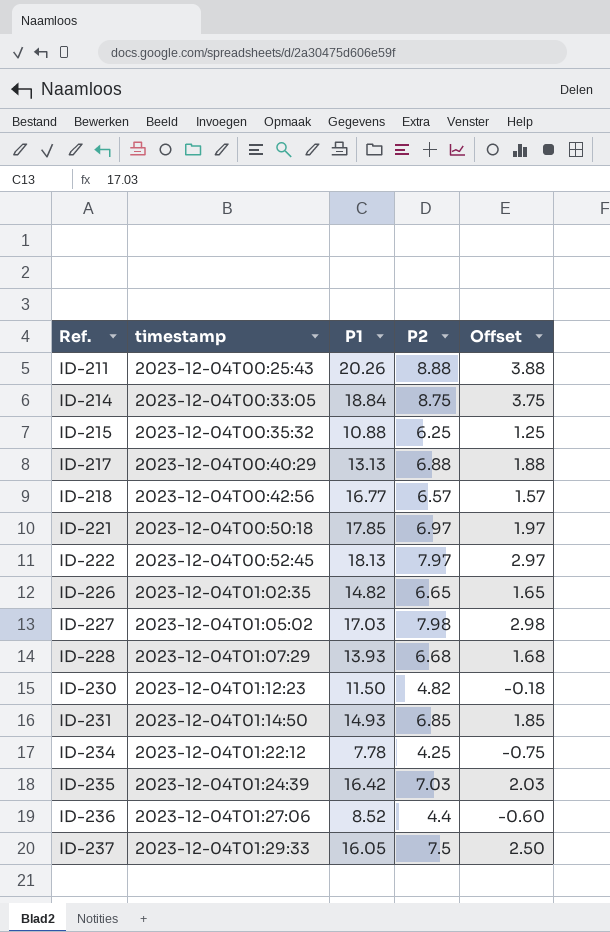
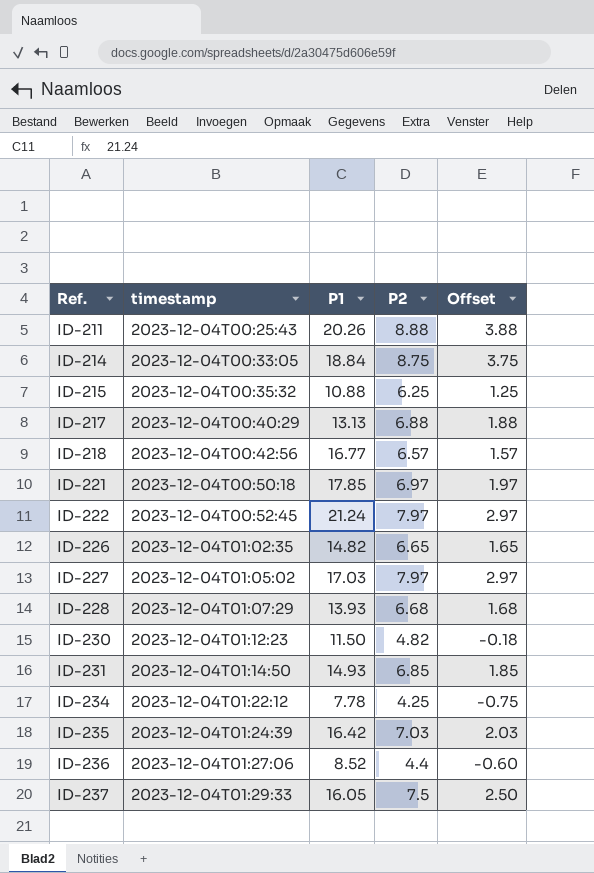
ID-222 | P1: 18.13 -> 21.24
ID-227 | P2: 7.98 -> 7.97
ID-227 | Offset: 2.98 -> 2.97

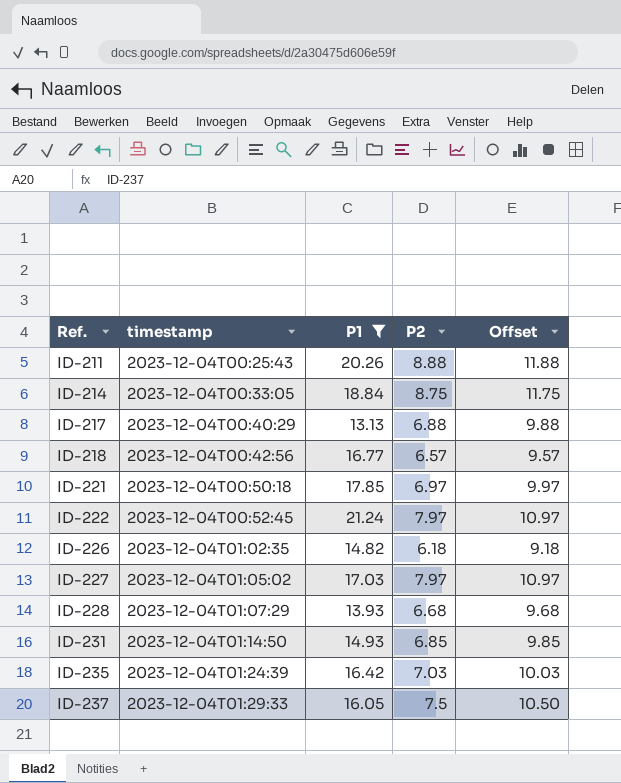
filter: none -> P1 >= 13.13
column Offset | formula: [P2] - 5 -> [P2] + 3
ID-226 | P2: 6.65 -> 6.18

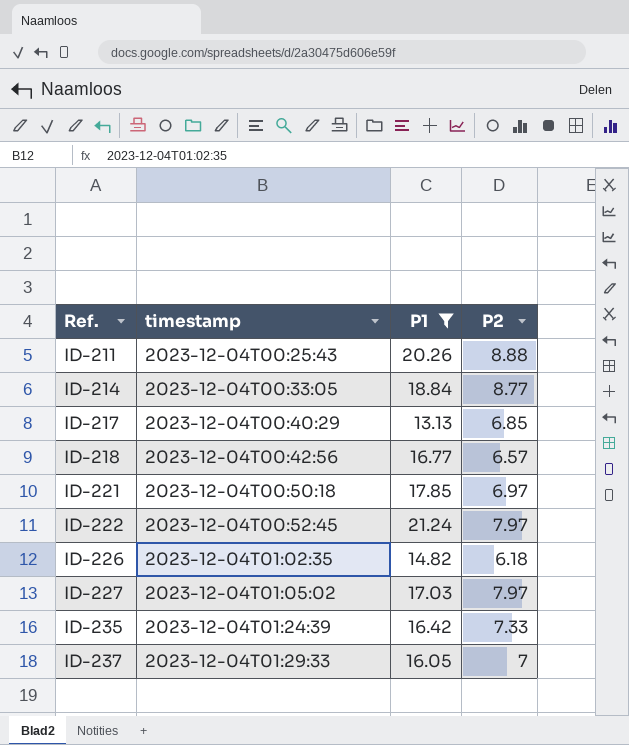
column Offset | formula: [P2] + 3 -> none
row ID-228: 2023-12-04T01:07:29 | 13.93 | 6.68 | 9.68 -> none
row ID-231: 2023-12-04T01:14:50 | 14.93 | 6.85 | 9.85 -> none
ID-214 | P2: 8.75 -> 8.77
ID-217 | P2: 6.88 -> 6.85
ID-235 | P2: 7.03 -> 7.33
ID-237 | P2: 7.5 -> 7

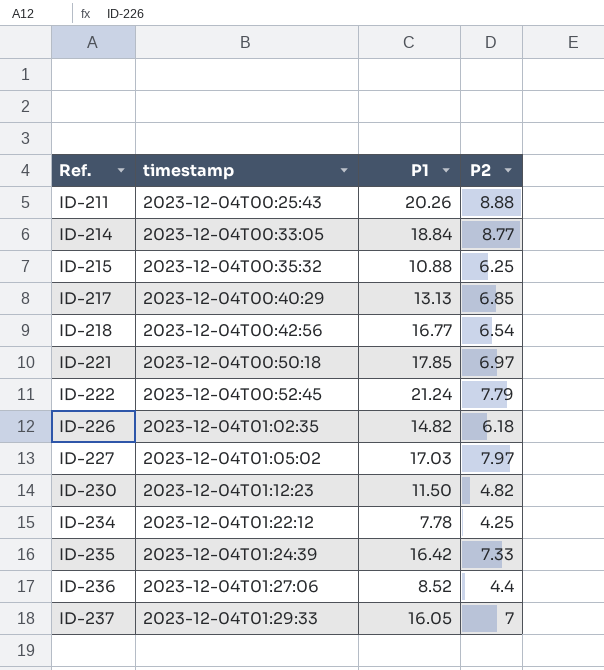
filter: P1 >= 13.13 -> none
ID-218 | P2: 6.57 -> 6.54
ID-222 | P2: 7.97 -> 7.79

